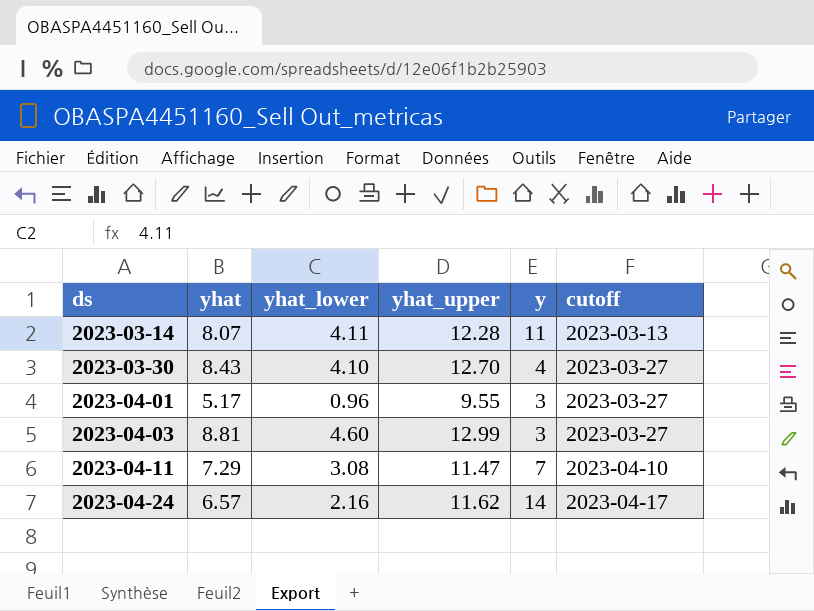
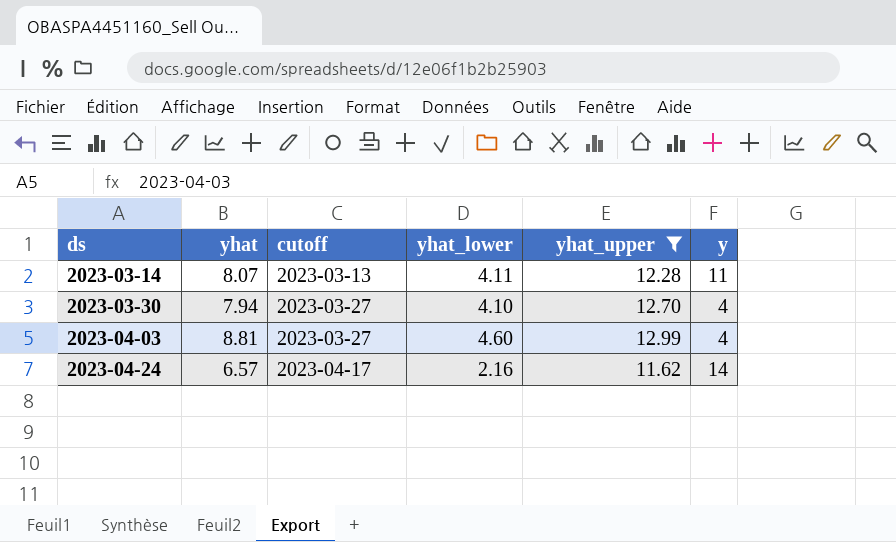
filter: none -> yhat_upper >= 11.62
column cutoff | position: 6 -> 3
2023-03-30 | yhat: 8.43 -> 7.94
2023-04-03 | y: 3 -> 4

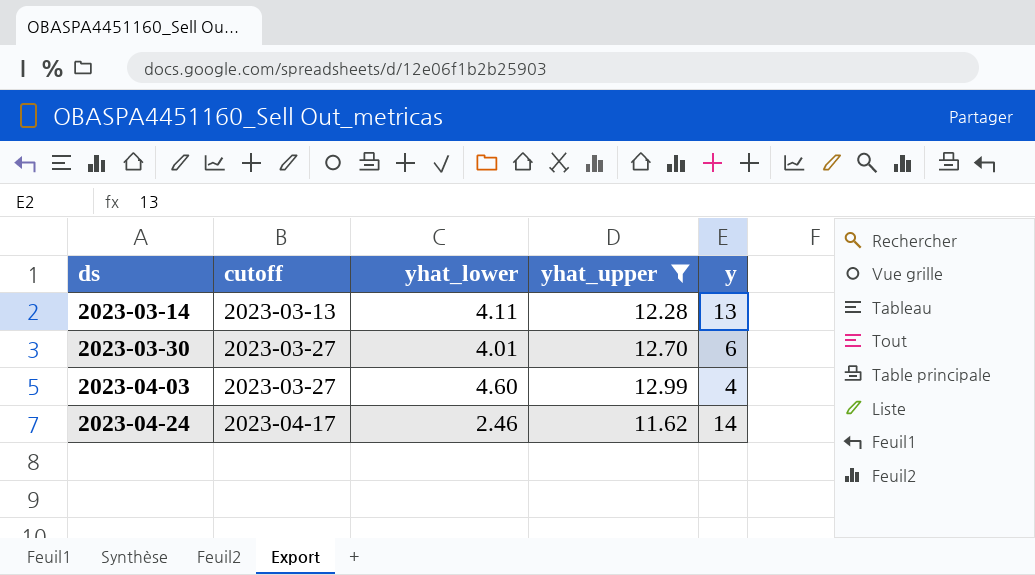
column yhat | position: 2 -> none
2023-03-14 | y: 11 -> 13
2023-03-30 | yhat_lower: 4.10 -> 4.01
2023-03-30 | y: 4 -> 6
2023-04-24 | yhat_lower: 2.16 -> 2.46

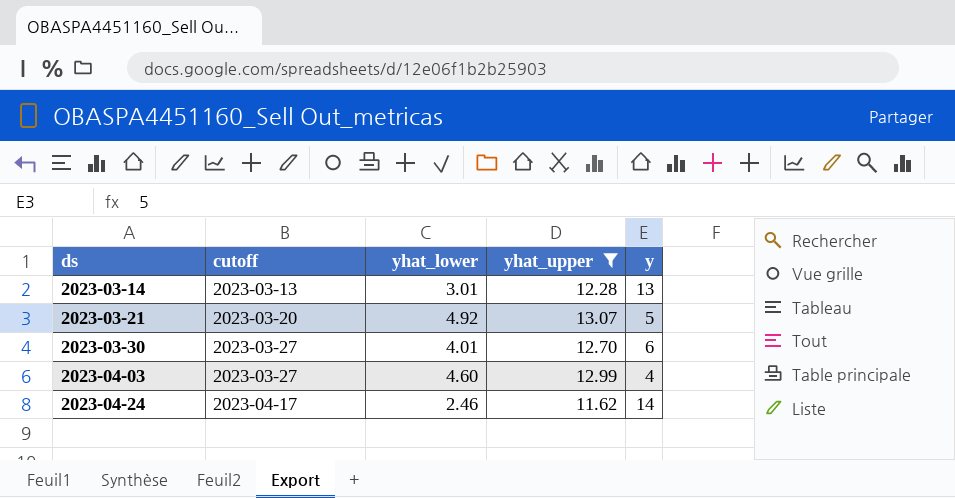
2023-03-14 | yhat_lower: 4.11 -> 3.01
row 2023-03-21: none -> 2023-03-20 | 4.92 | 13.07 | 5

